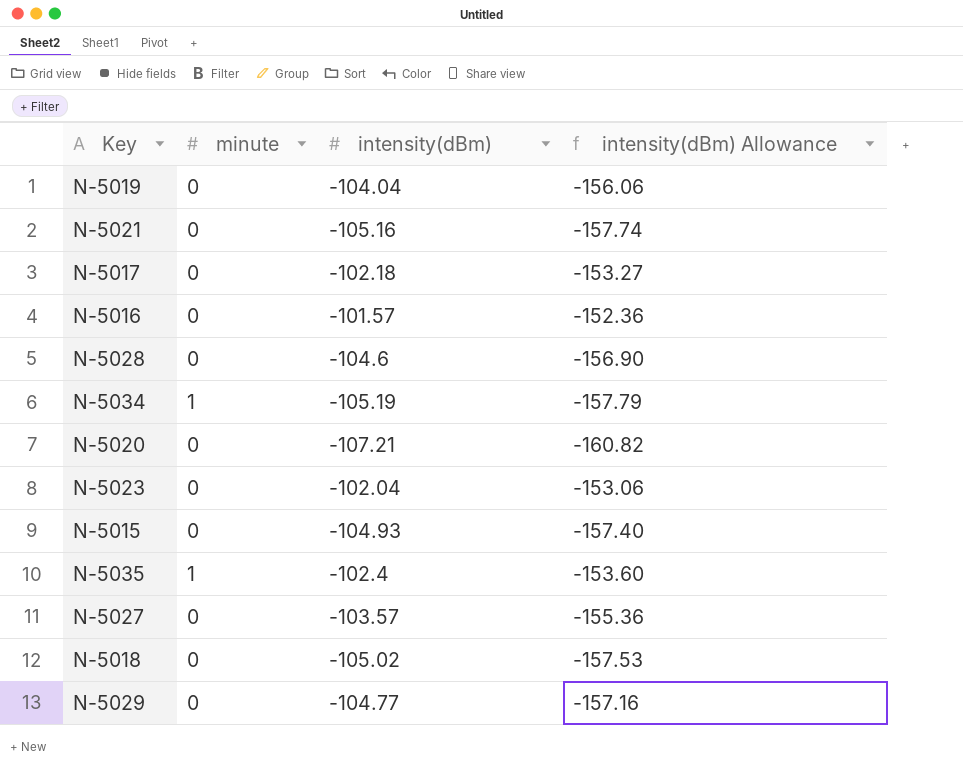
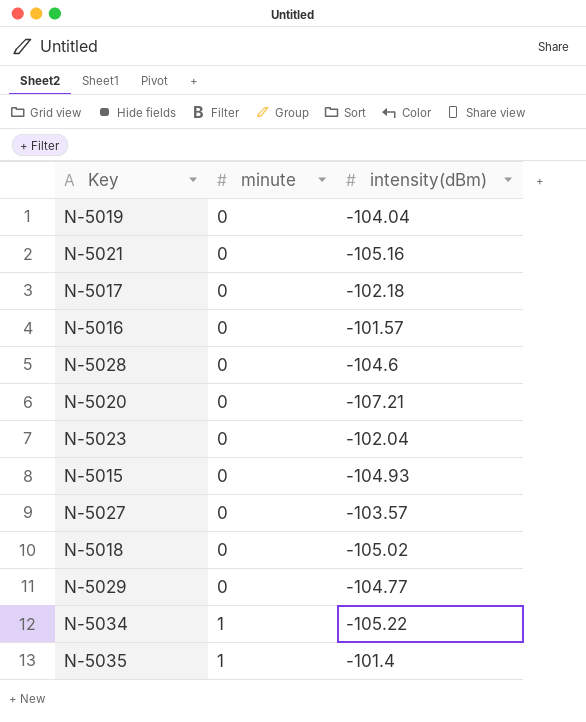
row order: none -> minute ascending
column intensity(dBm) Allowance | formula: [intensity(dBm)] * 1.5 -> none
N-5034 | intensity(dBm): -105.19 -> -105.22
N-5035 | intensity(dBm): -102.4 -> -101.4

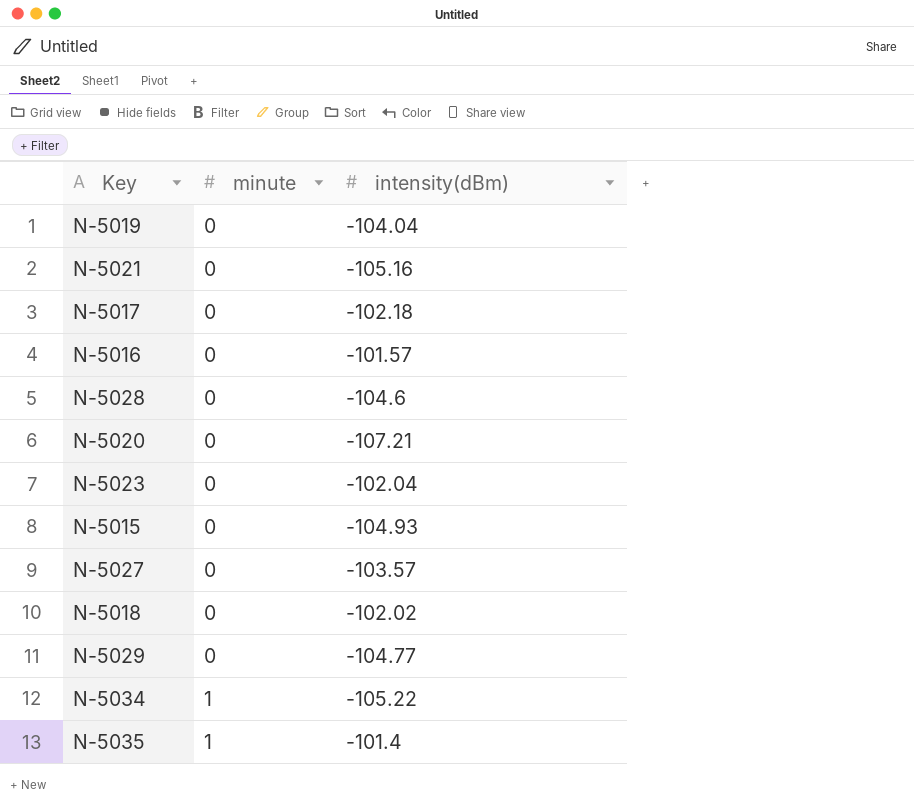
N-5018 | intensity(dBm): -105.02 -> -102.02

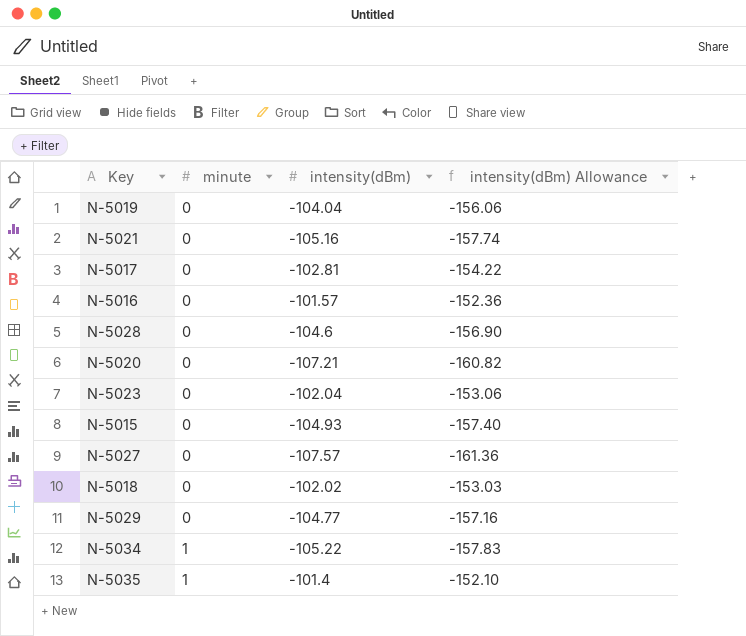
column intensity(dBm) Allowance | formula: none -> [intensity(dBm)] * 1.5
N-5017 | intensity(dBm): -102.18 -> -102.81
N-5027 | intensity(dBm): -103.57 -> -107.57

